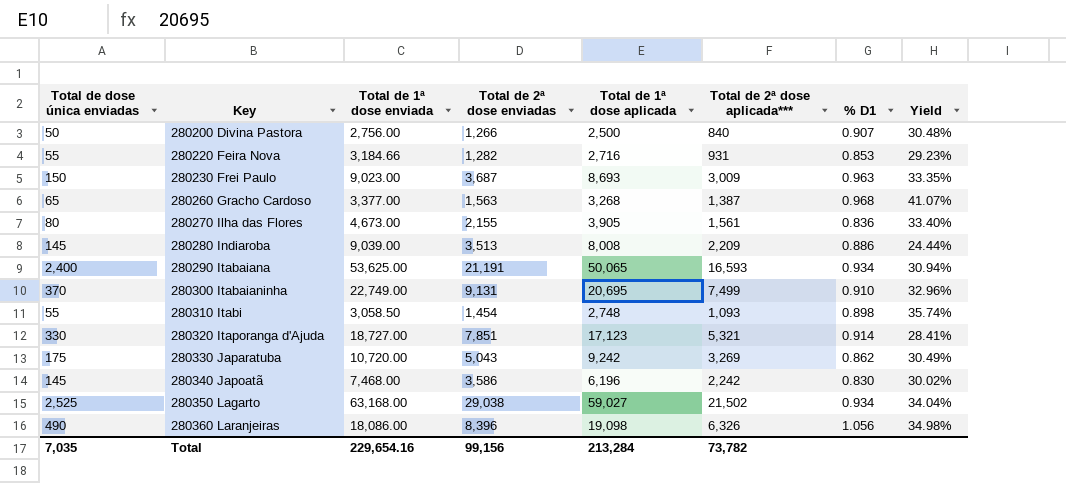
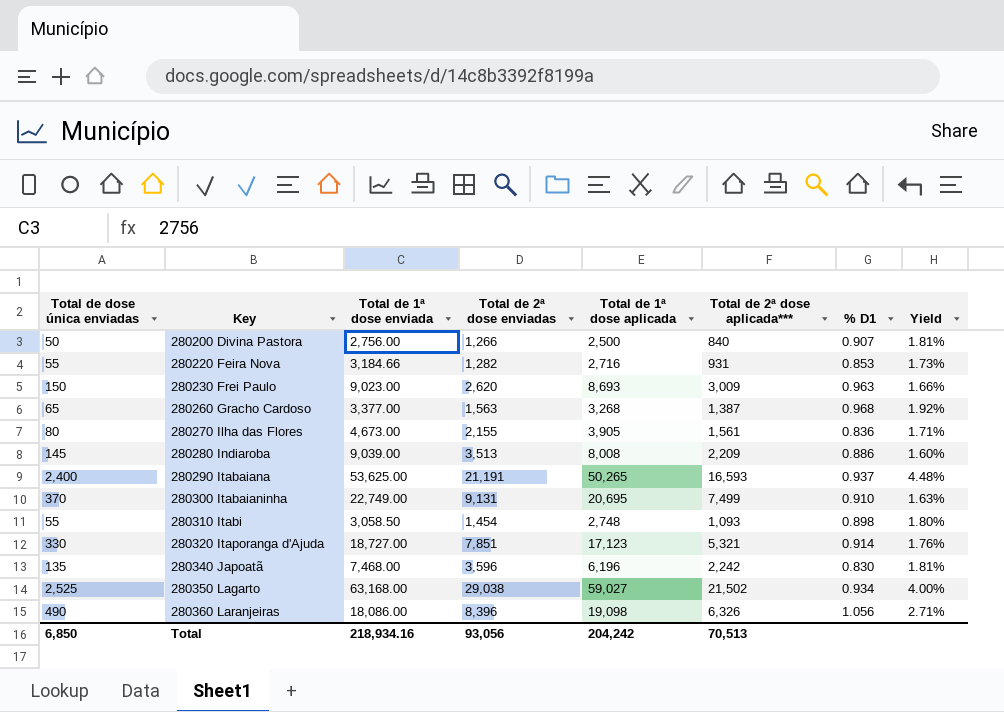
column Yield | formula: [Total de 2ª dose aplicada***] / [Total de 1ª dose enviada] -> [Total de dose única enviadas] / [Total de 1ª dose enviada]
row 280330 Japaratuba: 175 | 10,720.00 | 5,043 | 9,242 | 3,269 | 0.862 | 30.49% -> none
280230 Frei Paulo | Total de 2ª dose enviadas: 3,687 -> 2,620
280290 Itabaiana | Total de 1ª dose aplicada: 50,065 -> 50,265
280290 Itabaiana | % D1: 0.934 -> 0.937
280340 Japoatã | Total de dose única enviadas: 145 -> 135
280340 Japoatã | Total de 2ª dose enviadas: 3,586 -> 3,596
Total | Total de dose única enviadas: 7,035 -> 6,850
Total | Total de 1ª dose enviada: 229,654.16 -> 218,934.16
Total | Total de 2ª dose enviadas: 99,156 -> 93,056
Total | Total de 1ª dose aplicada: 213,284 -> 204,242
Total | Total de 2ª dose aplicada***: 73,782 -> 70,513

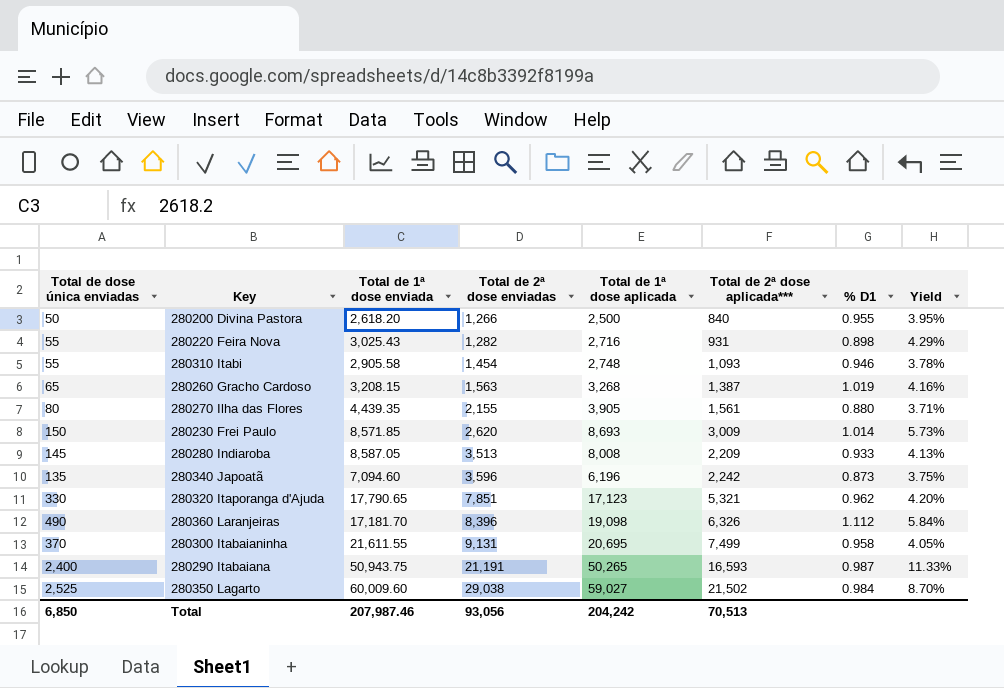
row order: Key ascending -> Total de 2ª dose enviadas ascending
column Yield | formula: [Total de dose única enviadas] / [Total de 1ª dose enviada] -> [Total de dose única enviadas] / [Total de 2ª dose enviadas]
280200 Divina Pastora | Total de 1ª dose enviada: 2,756.00 -> 2,618.20
280200 Divina Pastora | % D1: 0.907 -> 0.955
280220 Feira Nova | Total de 1ª dose enviada: 3,184.66 -> 3,025.43
280220 Feira Nova | % D1: 0.853 -> 0.898
280310 Itabi | Total de 1ª dose enviada: 3,058.50 -> 2,905.58
280310 Itabi | % D1: 0.898 -> 0.946
280260 Gracho Cardoso | Total de 1ª dose enviada: 3,377.00 -> 3,208.15
280260 Gracho Cardoso | % D1: 0.968 -> 1.019
280270 Ilha das Flores | Total de 1ª dose enviada: 4,673.00 -> 4,439.35
280270 Ilha das Flores | % D1: 0.836 -> 0.880
280230 Frei Paulo | Total de 1ª dose enviada: 9,023.00 -> 8,571.85
280230 Frei Paulo | % D1: 0.963 -> 1.014
280280 Indiaroba | Total de 1ª dose enviada: 9,039.00 -> 8,587.05
280280 Indiaroba | % D1: 0.886 -> 0.933
280340 Japoatã | Total de 1ª dose enviada: 7,468.00 -> 7,094.60
280340 Japoatã | % D1: 0.830 -> 0.873
280320 Itaporanga d'Ajuda | Total de 1ª dose enviada: 18,727.00 -> 17,790.65
280320 Itaporanga d'Ajuda | % D1: 0.914 -> 0.962
280360 Laranjeiras | Total de 1ª dose enviada: 18,086.00 -> 17,181.70
280360 Laranjeiras | % D1: 1.056 -> 1.112
280300 Itabaianinha | Total de 1ª dose enviada: 22,749.00 -> 21,611.55
280300 Itabaianinha | % D1: 0.910 -> 0.958
280290 Itabaiana | Total de 1ª dose enviada: 53,625.00 -> 50,943.75
280290 Itabaiana | % D1: 0.937 -> 0.987
280350 Lagarto | Total de 1ª dose enviada: 63,168.00 -> 60,009.60
280350 Lagarto | % D1: 0.934 -> 0.984
Total | Total de 1ª dose enviada: 218,934.16 -> 207,987.46

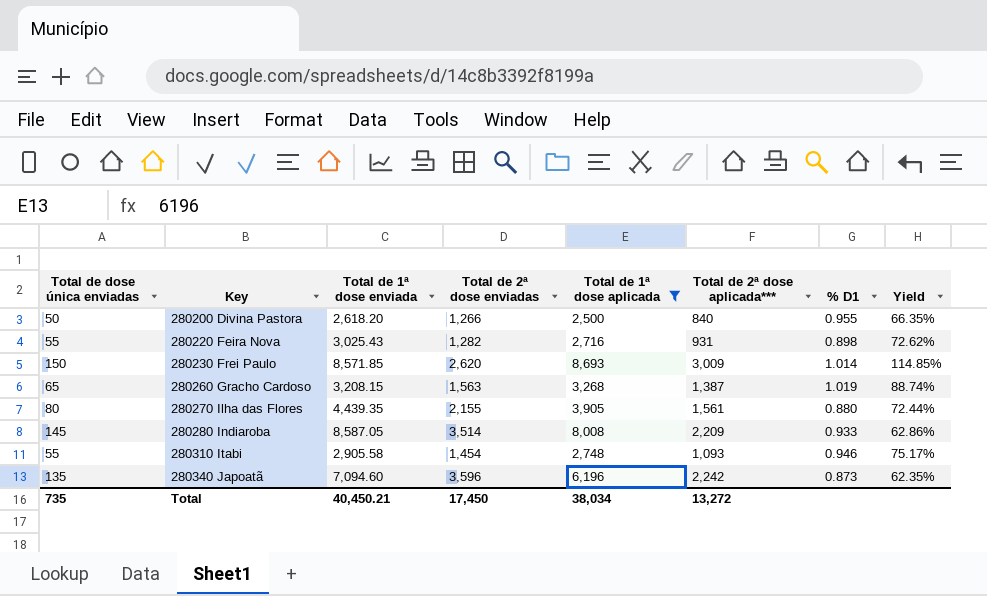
filter: none -> Total de 1ª dose aplicada <= 8,693
row order: Total de 2ª dose enviadas ascending -> Key ascending
column Yield | formula: [Total de dose única enviadas] / [Total de 2ª dose enviadas] -> [Total de 2ª dose aplicada***] / [Total de 2ª dose enviadas]
280280 Indiaroba | Total de 2ª dose enviadas: 3,513 -> 3,514
Total | Total de dose única enviadas: 6,850 -> 735
Total | Total de 1ª dose enviada: 207,987.46 -> 40,450.21
Total | Total de 2ª dose enviadas: 93,056 -> 17,450
Total | Total de 1ª dose aplicada: 204,242 -> 38,034
Total | Total de 2ª dose aplicada***: 70,513 -> 13,272

